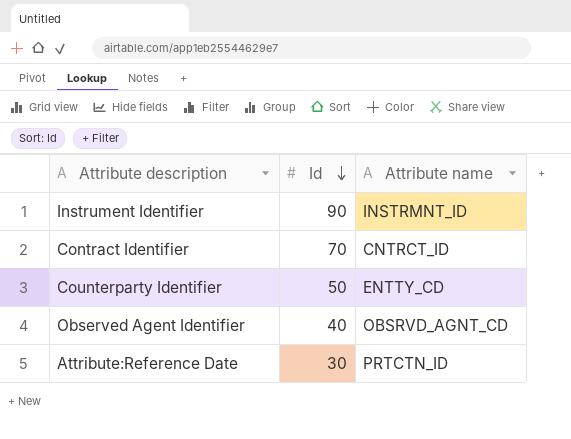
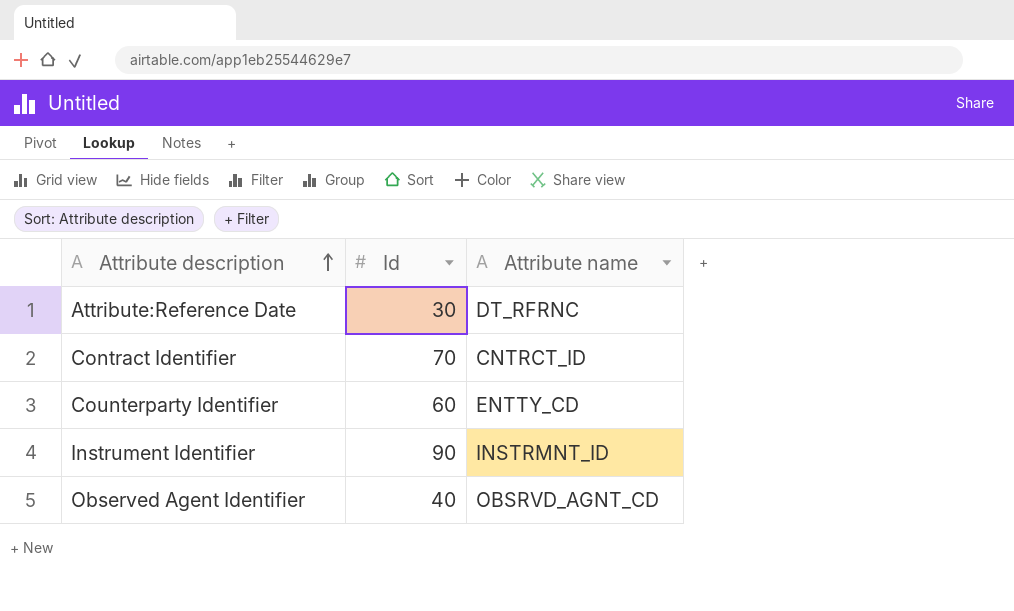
row order: Id descending -> Attribute description ascending
Attribute:Reference Date | Attribute name: PRTCTN_ID -> DT_RFRNC
Counterparty Identifier | Id: 50 -> 60

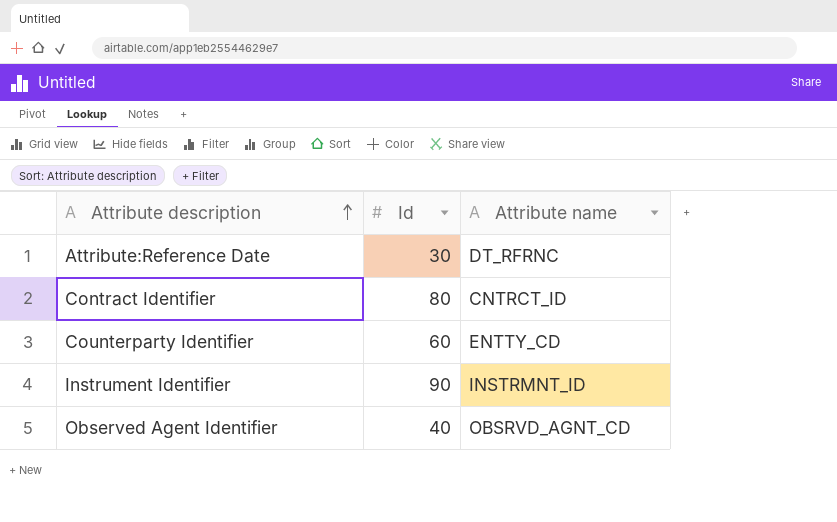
Contract Identifier | Id: 70 -> 80

